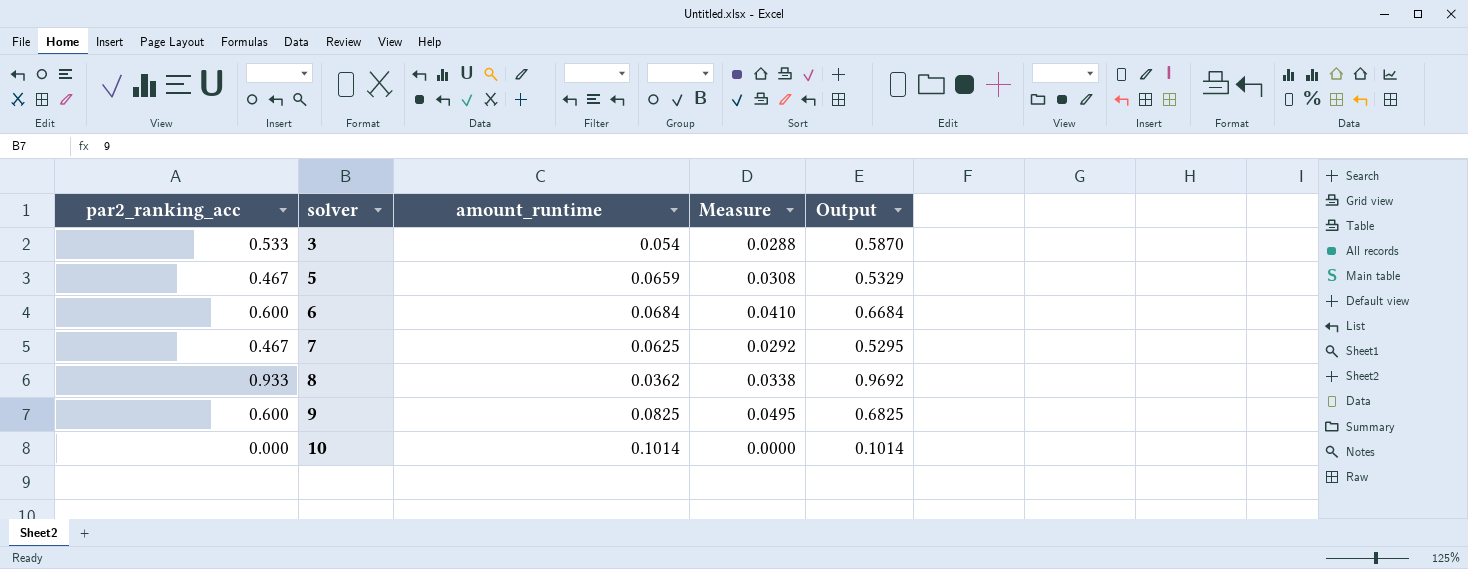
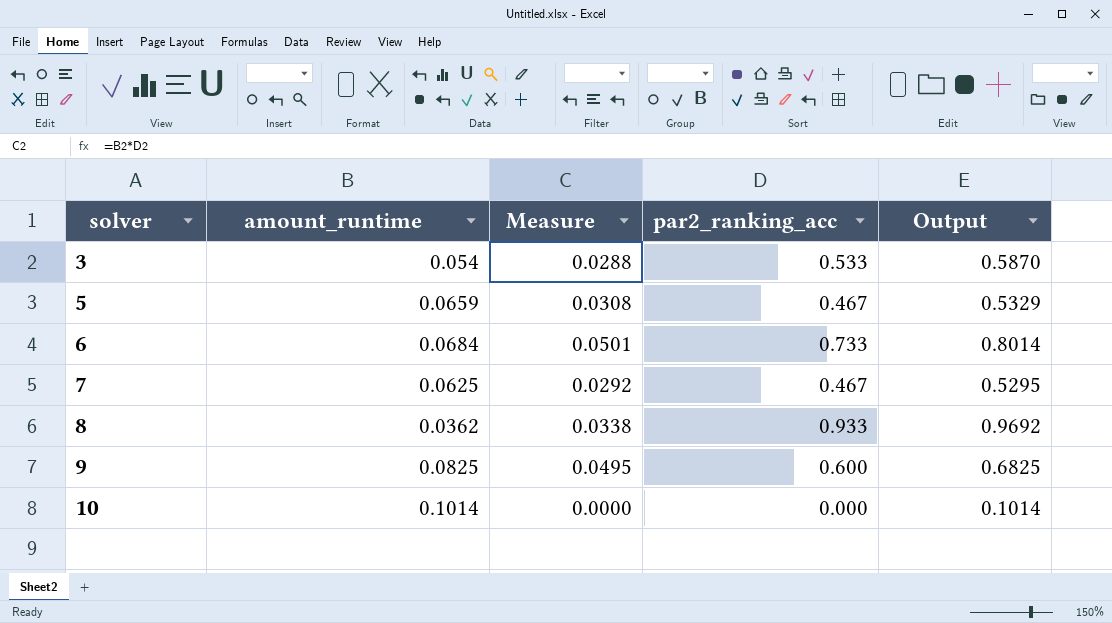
column par2_ranking_acc | position: 1 -> 4
6 | Measure: 0.0410 -> 0.0501
6 | par2_ranking_acc: 0.600 -> 0.733
6 | Output: 0.6684 -> 0.8014

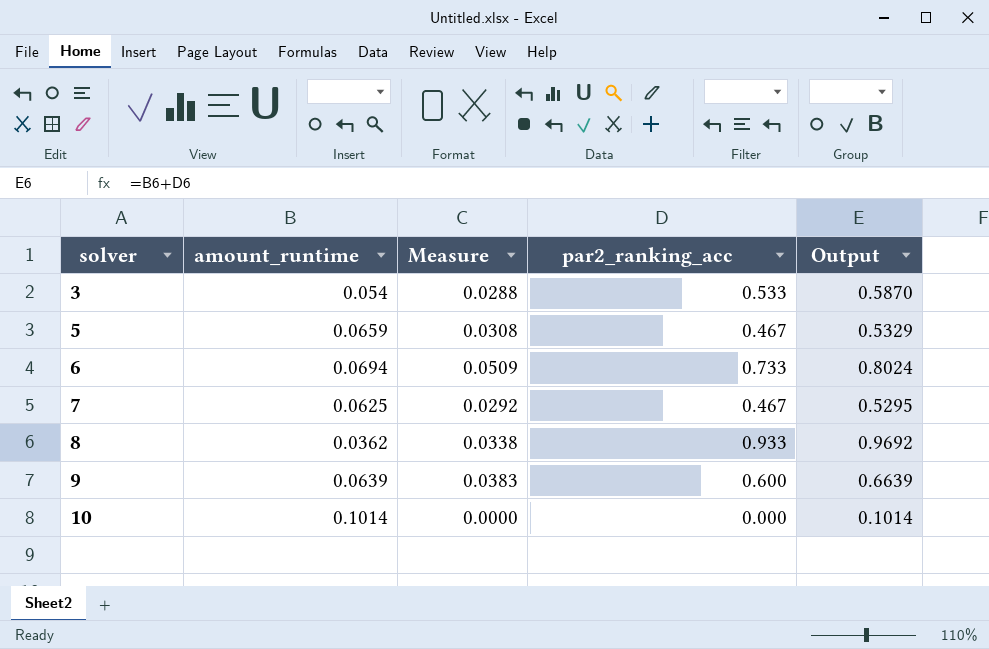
6 | amount_runtime: 0.0684 -> 0.0694
6 | Measure: 0.0501 -> 0.0509
6 | Output: 0.8014 -> 0.8024
9 | amount_runtime: 0.0825 -> 0.0639
9 | Measure: 0.0495 -> 0.0383
9 | Output: 0.6825 -> 0.6639

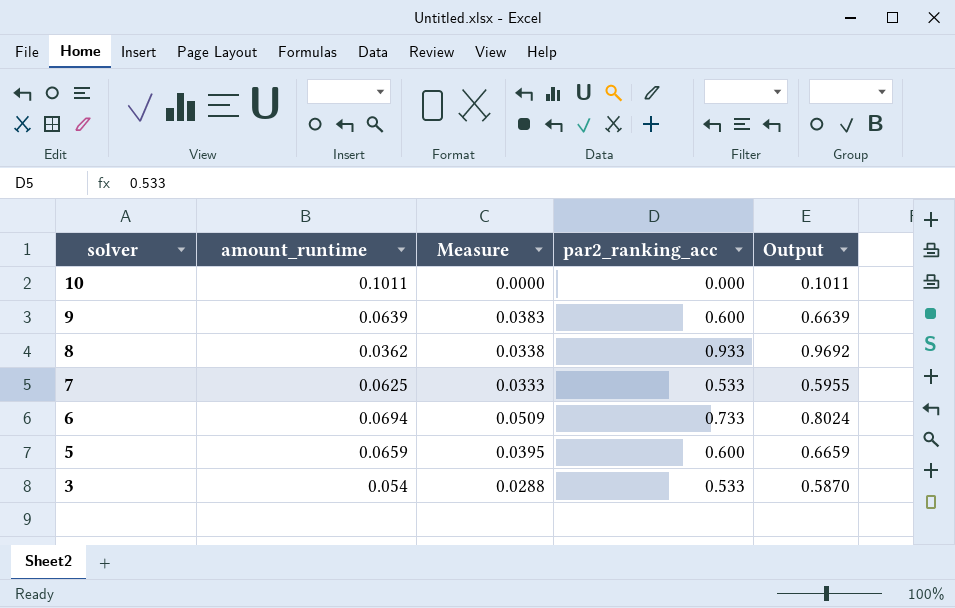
row order: solver ascending -> solver descending
10 | amount_runtime: 0.1014 -> 0.1011
10 | Output: 0.1014 -> 0.1011
7 | Measure: 0.0292 -> 0.0333
7 | par2_ranking_acc: 0.467 -> 0.533
7 | Output: 0.5295 -> 0.5955
5 | Measure: 0.0308 -> 0.0395
5 | par2_ranking_acc: 0.467 -> 0.600
5 | Output: 0.5329 -> 0.6659

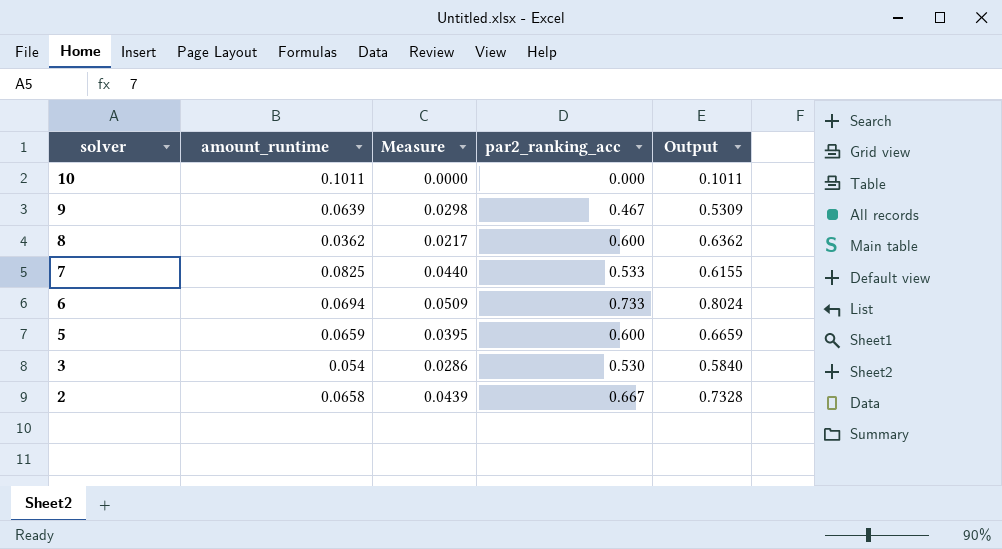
9 | Measure: 0.0383 -> 0.0298
9 | par2_ranking_acc: 0.600 -> 0.467
9 | Output: 0.6639 -> 0.5309
8 | Measure: 0.0338 -> 0.0217
8 | par2_ranking_acc: 0.933 -> 0.600
8 | Output: 0.9692 -> 0.6362
7 | amount_runtime: 0.0625 -> 0.0825
7 | Measure: 0.0333 -> 0.0440
7 | Output: 0.5955 -> 0.6155
3 | Measure: 0.0288 -> 0.0286
3 | par2_ranking_acc: 0.533 -> 0.530
3 | Output: 0.5870 -> 0.5840
row 2: none -> 0.0658 | 0.0439 | 0.667 | 0.7328

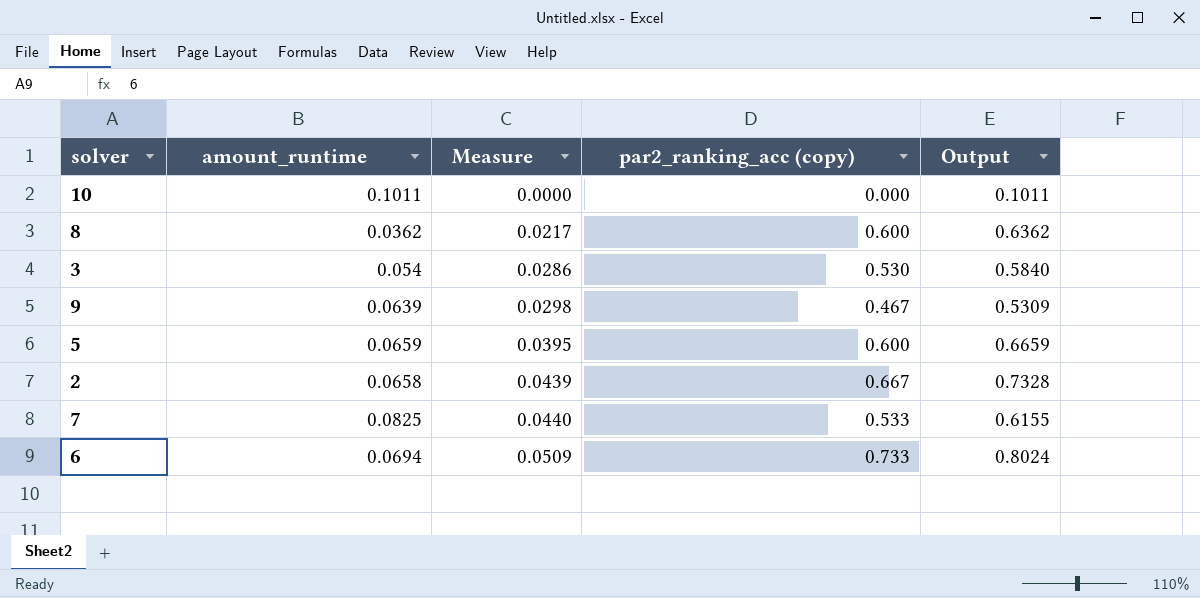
row order: solver descending -> Measure ascending
column name: par2_ranking_acc -> par2_ranking_acc (copy)

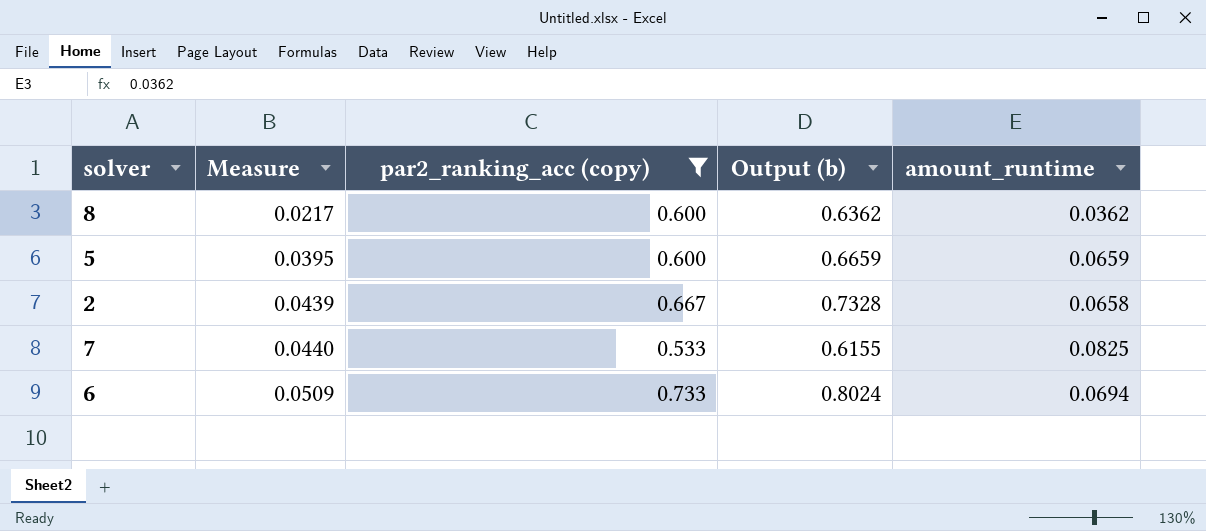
filter: none -> par2_ranking_acc (copy) >= 0.533
column name: Output -> Output (b)
column amount_runtime | position: 2 -> 5

